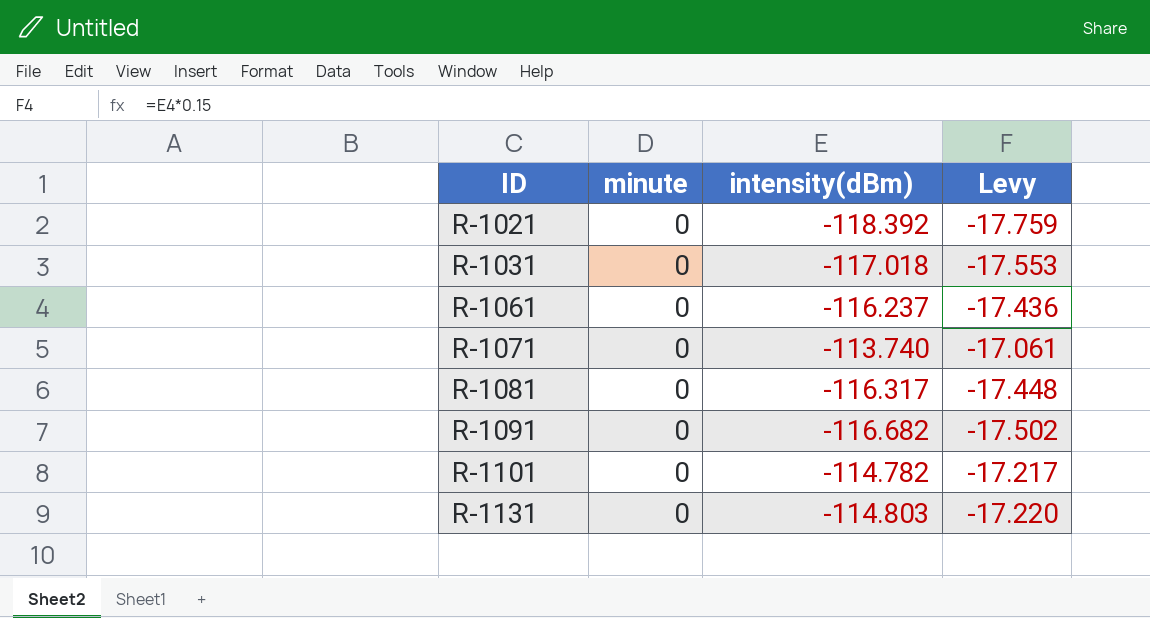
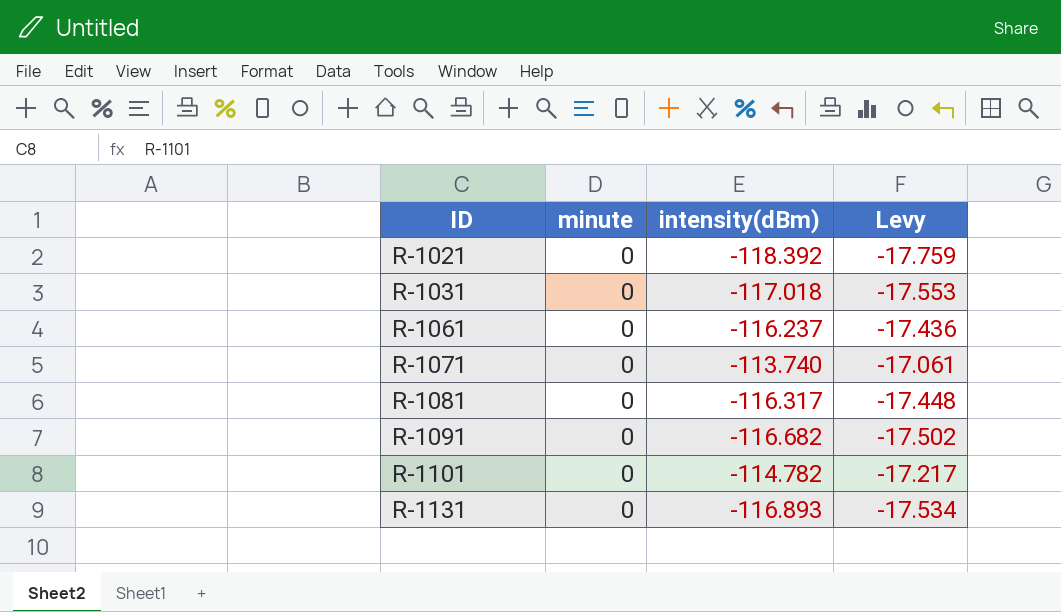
R-1131 | intensity(dBm): -114.803 -> -116.893
R-1131 | Levy: -17.220 -> -17.534

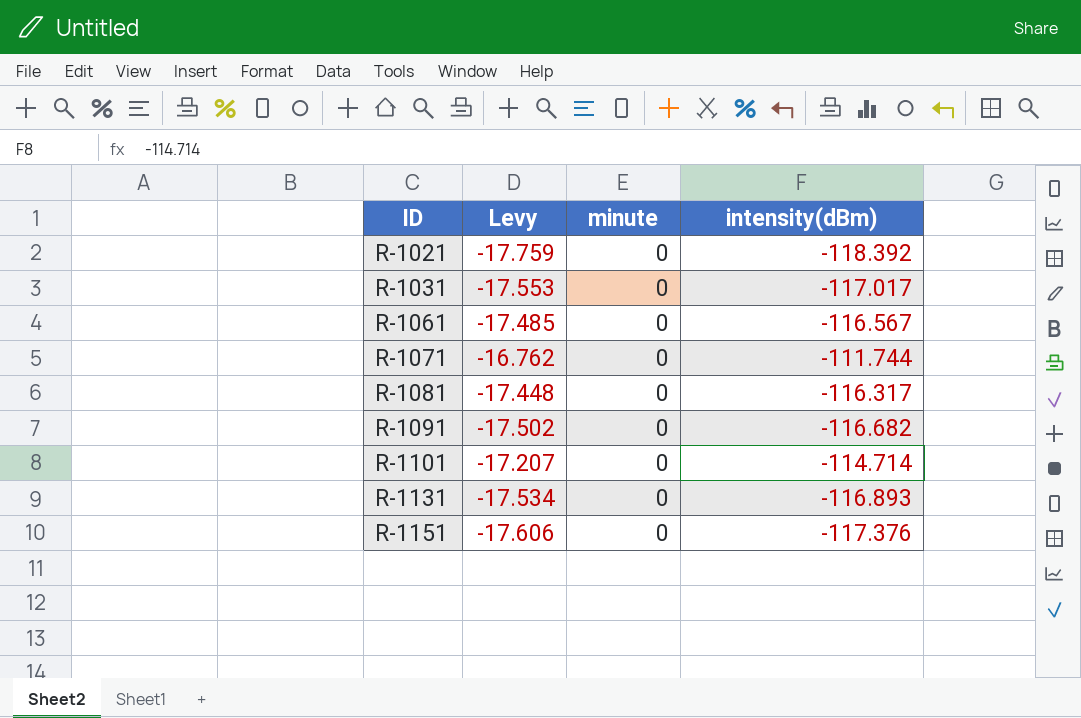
column Levy | position: 4 -> 2
R-1031 | intensity(dBm): -117.018 -> -117.017
R-1061 | Levy: -17.436 -> -17.485
R-1061 | intensity(dBm): -116.237 -> -116.567
R-1071 | Levy: -17.061 -> -16.762
R-1071 | intensity(dBm): -113.740 -> -111.744
R-1101 | Levy: -17.217 -> -17.207
R-1101 | intensity(dBm): -114.782 -> -114.714
row R-1151: none -> -17.606 | 0 | -117.376

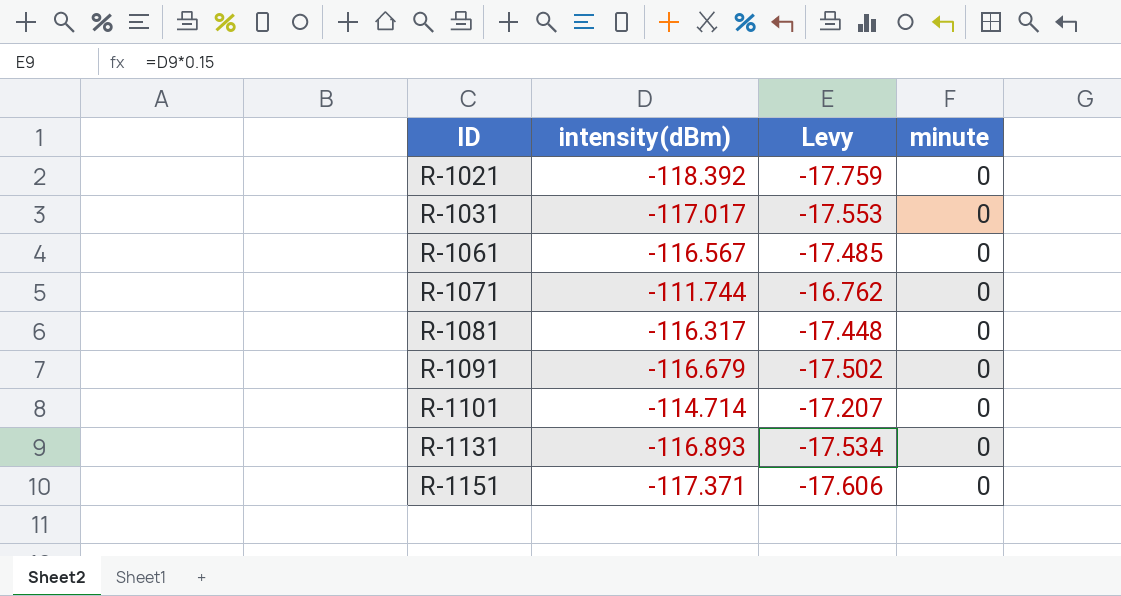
column intensity(dBm) | position: 4 -> 2
R-1091 | intensity(dBm): -116.682 -> -116.679
R-1151 | intensity(dBm): -117.376 -> -117.371

